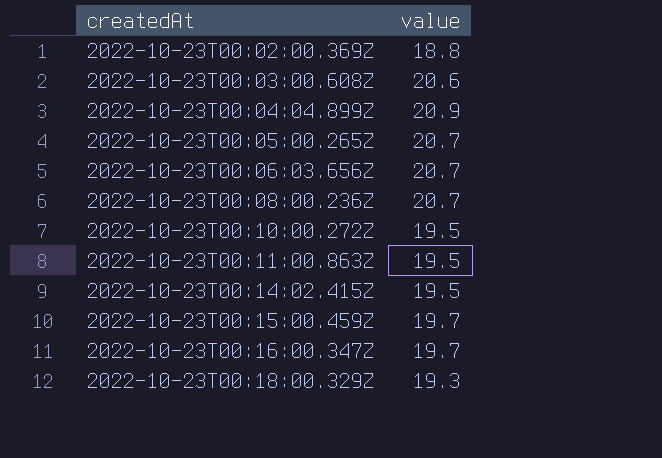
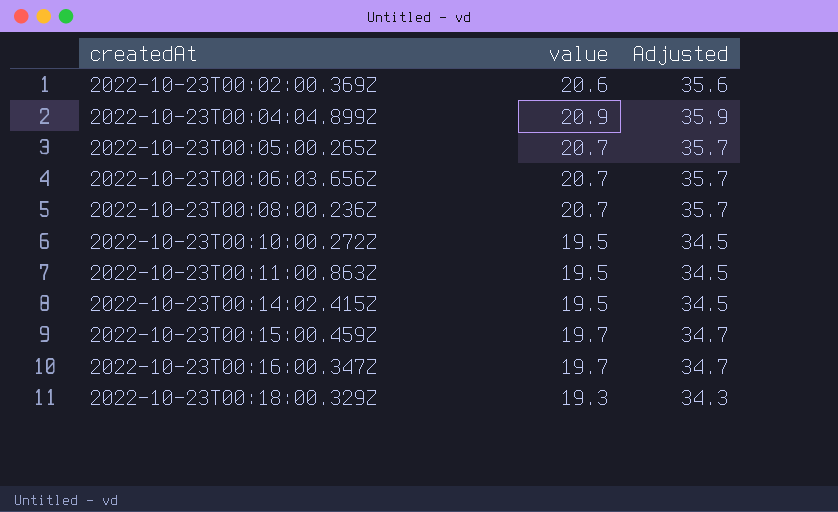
column Adjusted | formula: none -> [value] + 15
row 2022-10-23T00:03:00.608Z: 20.6 -> none
2022-10-23T00:02:00.369Z | value: 18.8 -> 20.6

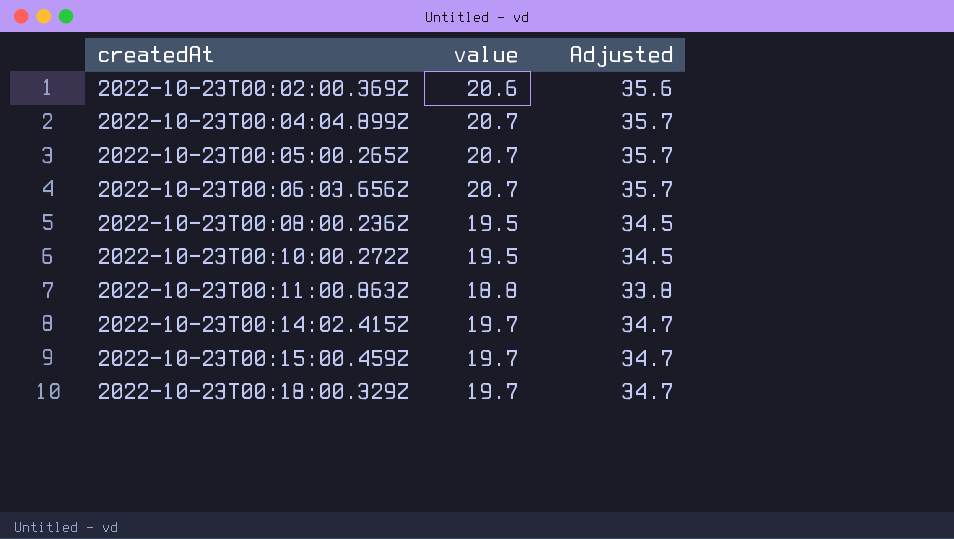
row 2022-10-23T00:16:00.347Z: 19.7 | 34.7 -> none
2022-10-23T00:04:04.899Z | value: 20.9 -> 20.7
2022-10-23T00:04:04.899Z | Adjusted: 35.9 -> 35.7
2022-10-23T00:08:00.236Z | value: 20.7 -> 19.5
2022-10-23T00:08:00.236Z | Adjusted: 35.7 -> 34.5
2022-10-23T00:11:00.863Z | value: 19.5 -> 18.8
2022-10-23T00:11:00.863Z | Adjusted: 34.5 -> 33.8
2022-10-23T00:14:02.415Z | value: 19.5 -> 19.7
2022-10-23T00:14:02.415Z | Adjusted: 34.5 -> 34.7
2022-10-23T00:18:00.329Z | value: 19.3 -> 19.7
2022-10-23T00:18:00.329Z | Adjusted: 34.3 -> 34.7

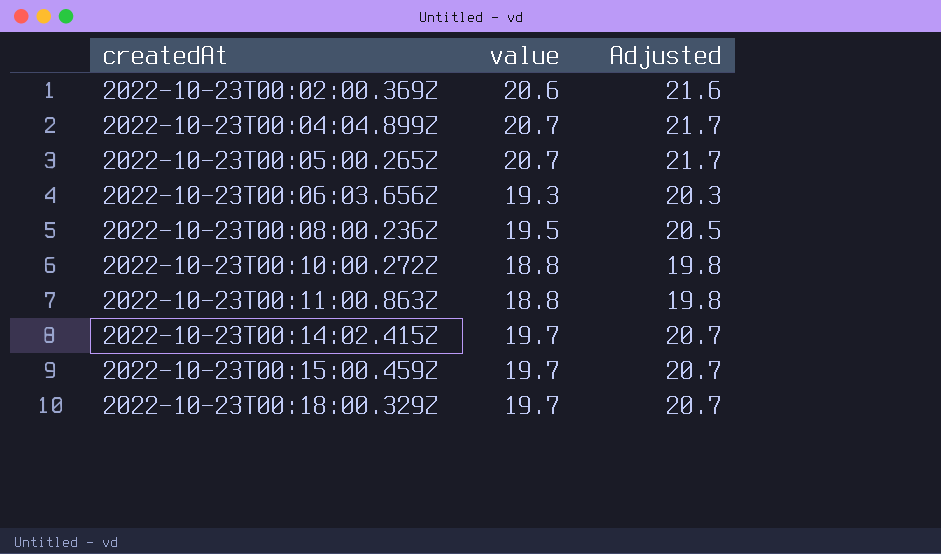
column Adjusted | formula: [value] + 15 -> [value] + 1
2022-10-23T00:06:03.656Z | value: 20.7 -> 19.3
2022-10-23T00:10:00.272Z | value: 19.5 -> 18.8

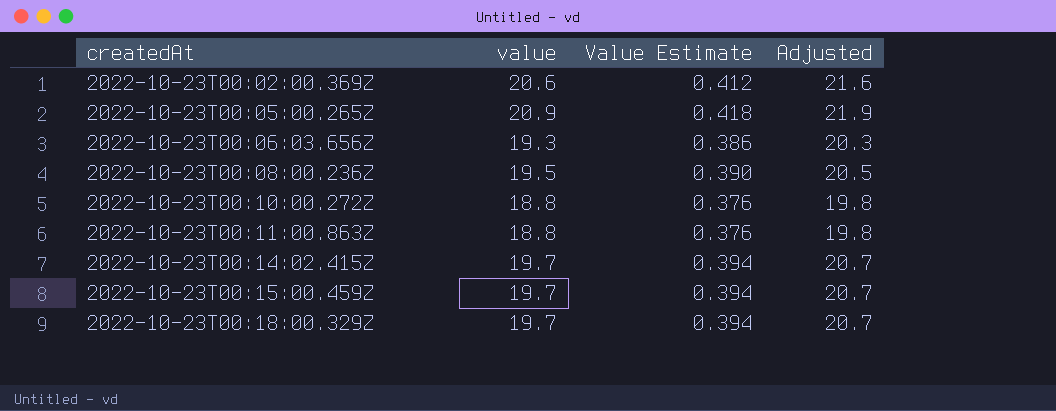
column Value Estimate | formula: none -> [value] * 0.02
row 2022-10-23T00:04:04.899Z: 20.7 | 21.7 -> none
2022-10-23T00:05:00.265Z | value: 20.7 -> 20.9
2022-10-23T00:05:00.265Z | Adjusted: 21.7 -> 21.9

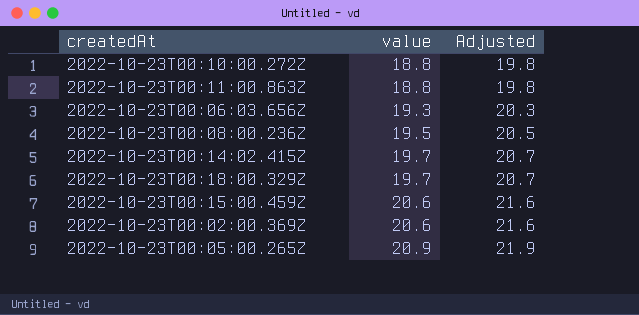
row order: createdAt ascending -> value ascending
column Value Estimate | formula: [value] * 0.02 -> none
2022-10-23T00:15:00.459Z | value: 19.7 -> 20.6
2022-10-23T00:15:00.459Z | Adjusted: 20.7 -> 21.6

